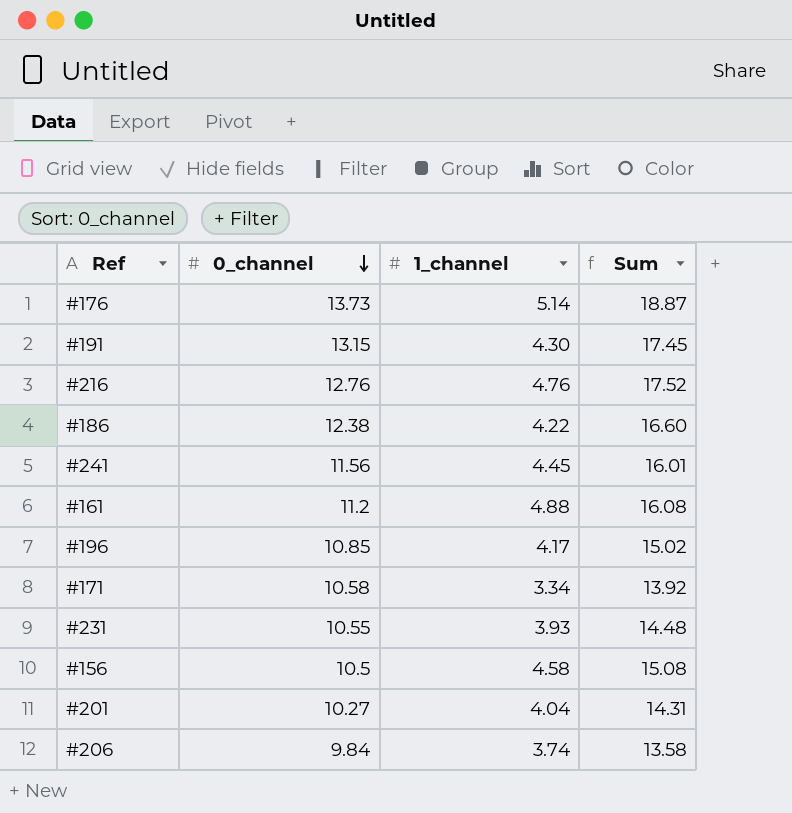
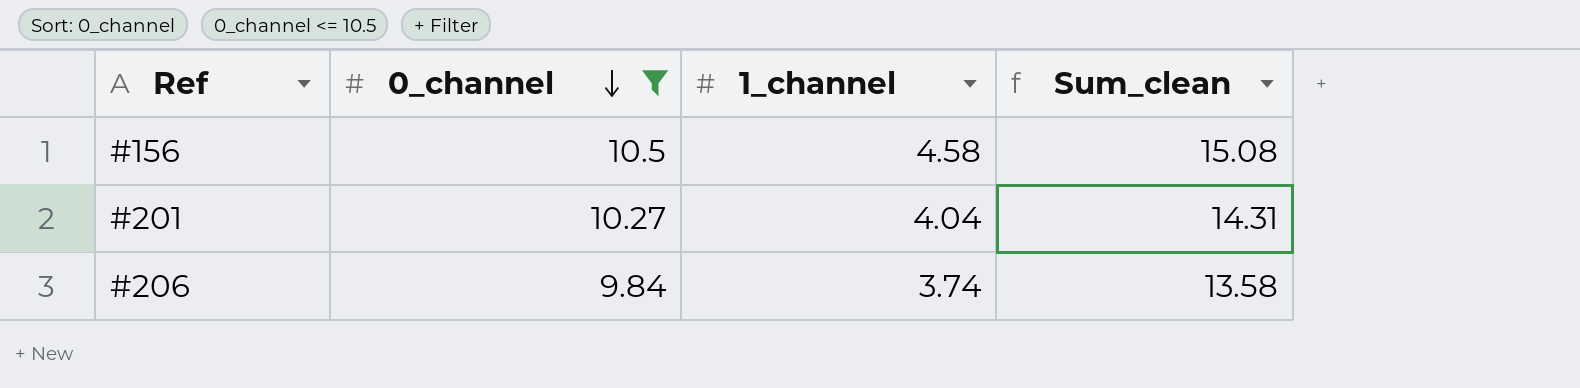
filter: none -> 0_channel <= 10.5
column name: Sum -> Sum_clean

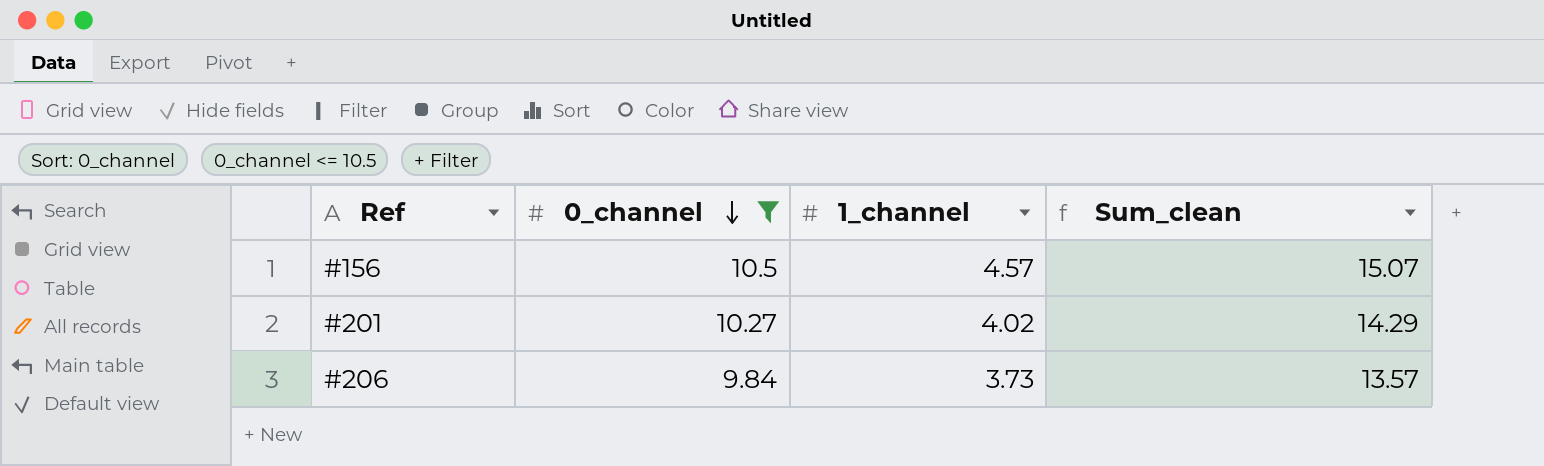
#156 | 1_channel: 4.58 -> 4.57
#156 | Sum_clean: 15.08 -> 15.07
#201 | 1_channel: 4.04 -> 4.02
#201 | Sum_clean: 14.31 -> 14.29
#206 | 1_channel: 3.74 -> 3.73
#206 | Sum_clean: 13.58 -> 13.57

